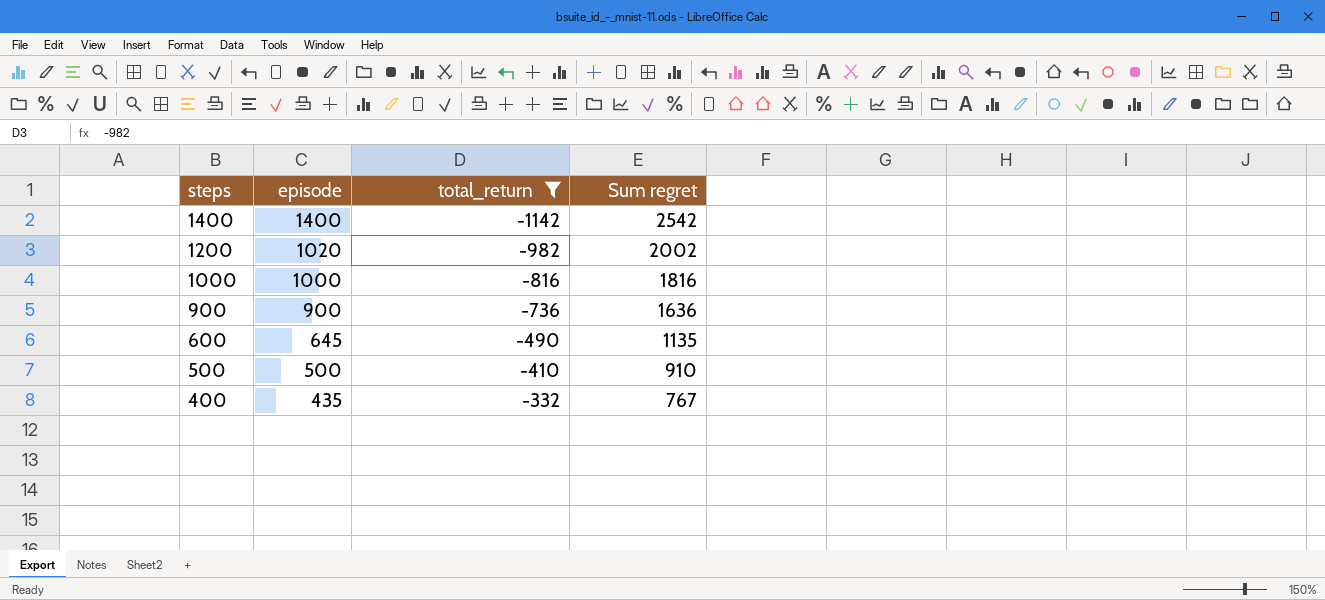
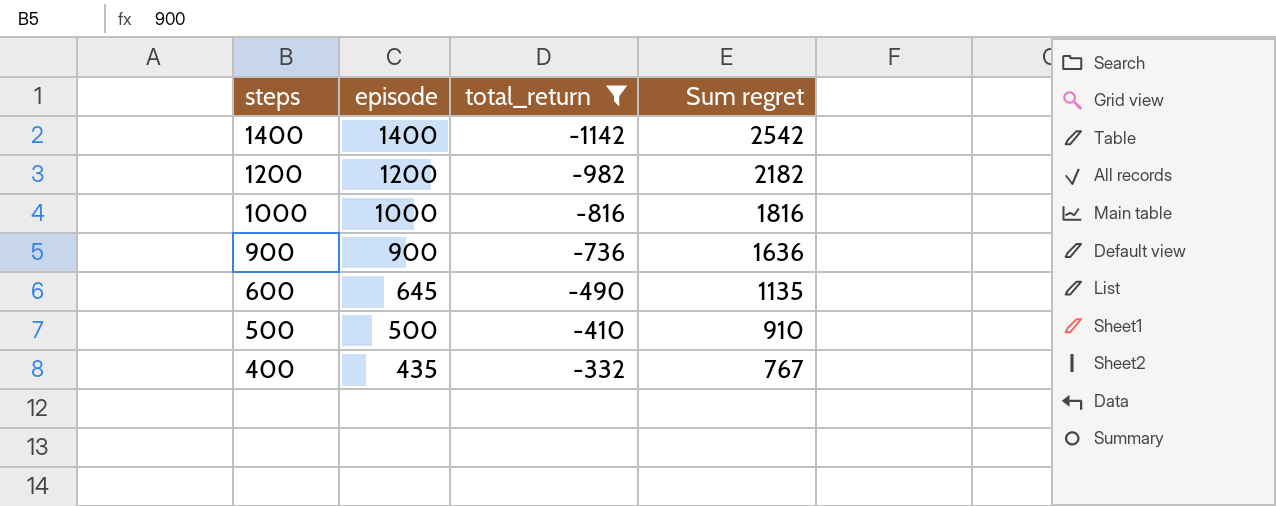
1200 | episode: 1020 -> 1200
1200 | Sum regret: 2002 -> 2182

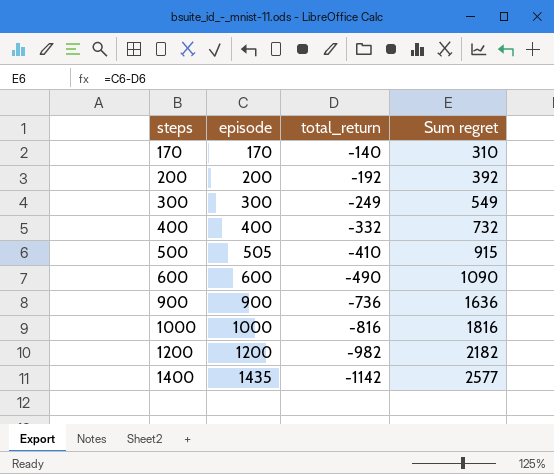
filter: total_return <= -332 -> none
row order: steps descending -> steps ascending
400 | episode: 435 -> 400
400 | Sum regret: 767 -> 732
500 | episode: 500 -> 505
500 | Sum regret: 910 -> 915
600 | episode: 645 -> 600
600 | Sum regret: 1135 -> 1090
1400 | episode: 1400 -> 1435
1400 | Sum regret: 2542 -> 2577

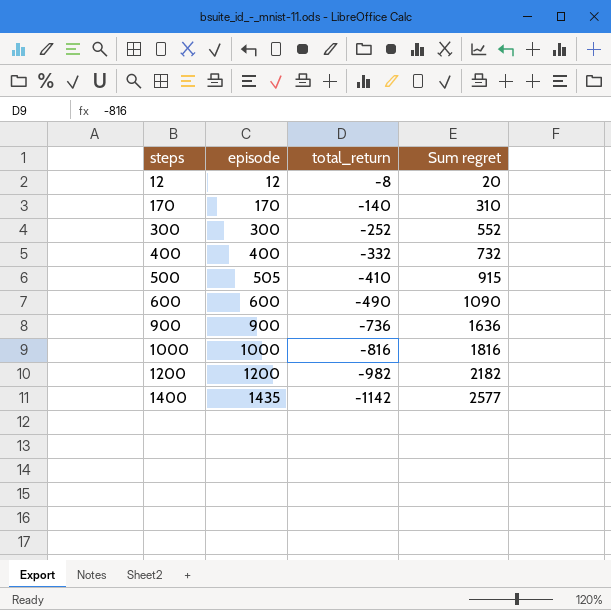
row 200: 200 | -192 | 392 -> none
row 12: none -> 12 | -8 | 20
300 | total_return: -249 -> -252
300 | Sum regret: 549 -> 552

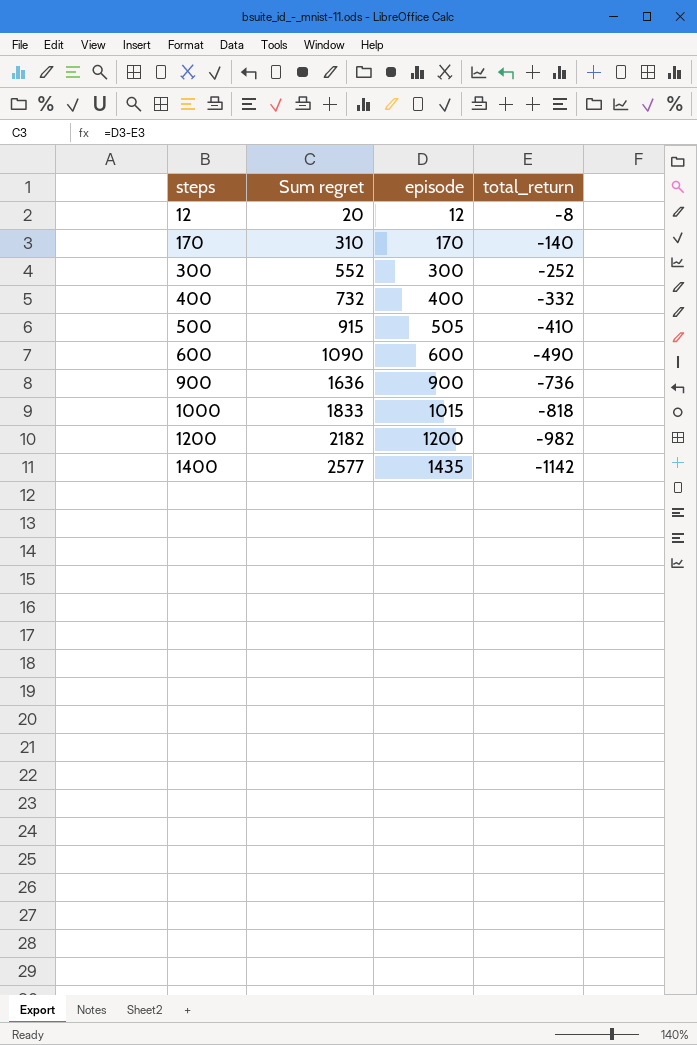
column Sum regret | position: 4 -> 2
1000 | Sum regret: 1816 -> 1833
1000 | episode: 1000 -> 1015
1000 | total_return: -816 -> -818

